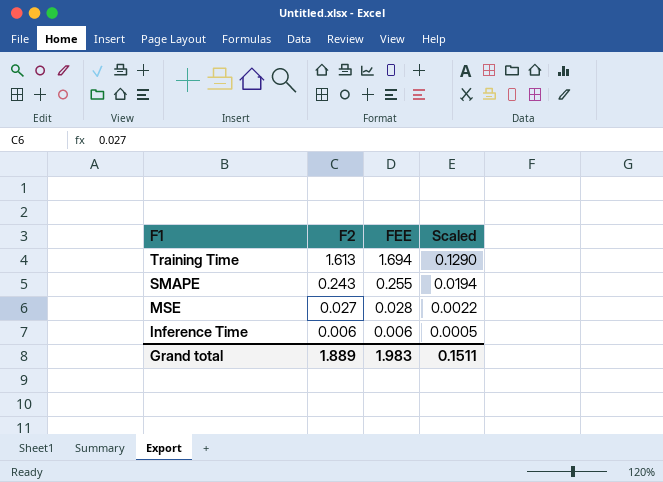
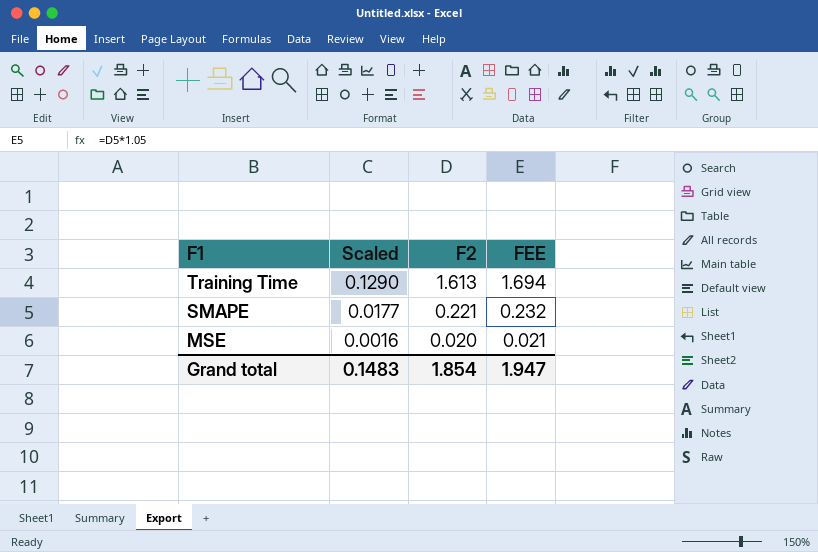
column Scaled | position: 4 -> 2
row Inference Time: 0.006 | 0.006 | 0.0005 -> none
SMAPE | Scaled: 0.0194 -> 0.0177
SMAPE | F2: 0.243 -> 0.221
SMAPE | FEE: 0.255 -> 0.232
MSE | Scaled: 0.0022 -> 0.0016
MSE | F2: 0.027 -> 0.020
MSE | FEE: 0.028 -> 0.021
Grand total | Scaled: 0.1511 -> 0.1483
Grand total | F2: 1.889 -> 1.854
Grand total | FEE: 1.983 -> 1.947

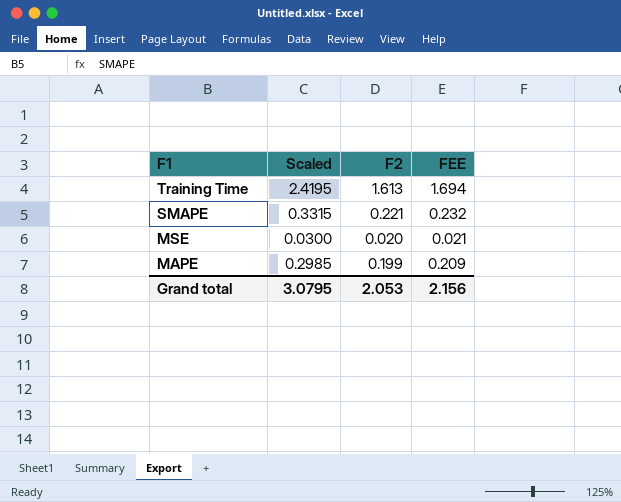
column Scaled | formula: [F2] * 0.08 -> [F2] * 1.5
row MAPE: none -> 0.2985 | 0.199 | 0.209
Grand total | Scaled: 0.1483 -> 3.0795
Grand total | F2: 1.854 -> 2.053
Grand total | FEE: 1.947 -> 2.156

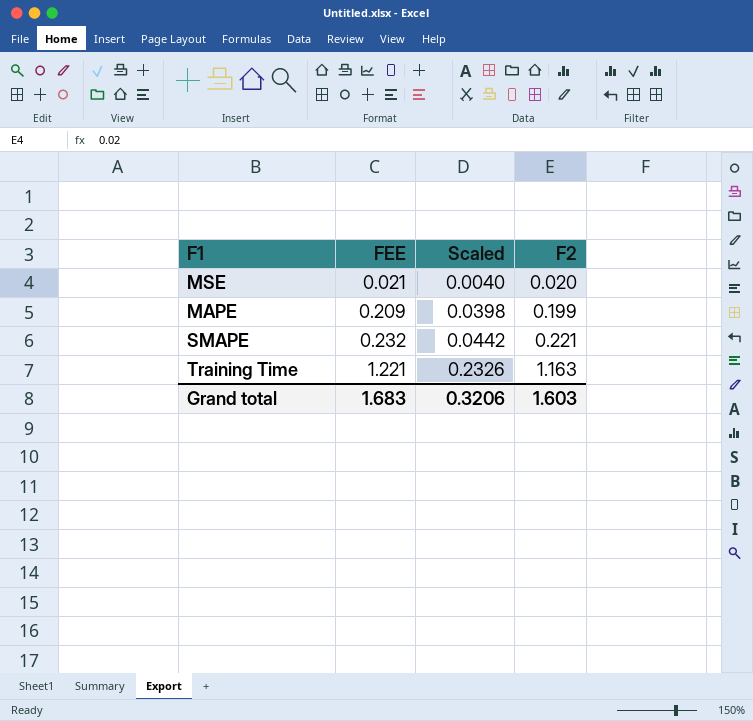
row order: F1 descending -> FEE ascending
column FEE | position: 4 -> 2
column Scaled | formula: [F2] * 1.5 -> [F2] * 0.2
Training Time | FEE: 1.694 -> 1.221
Training Time | F2: 1.613 -> 1.163
Grand total | FEE: 2.156 -> 1.683
Grand total | Scaled: 3.0795 -> 0.3206
Grand total | F2: 2.053 -> 1.603

